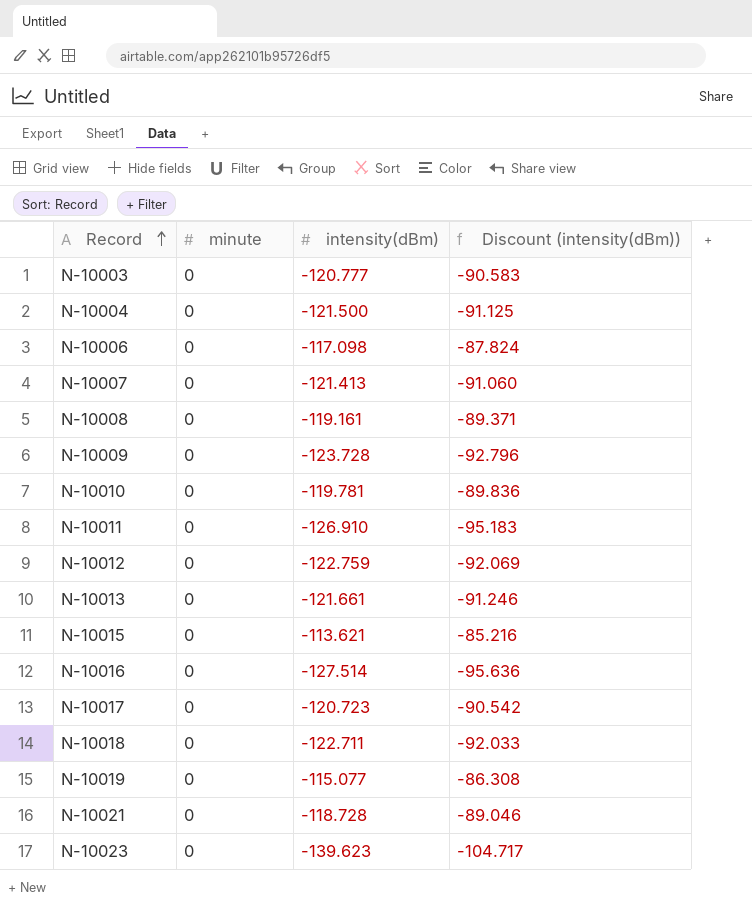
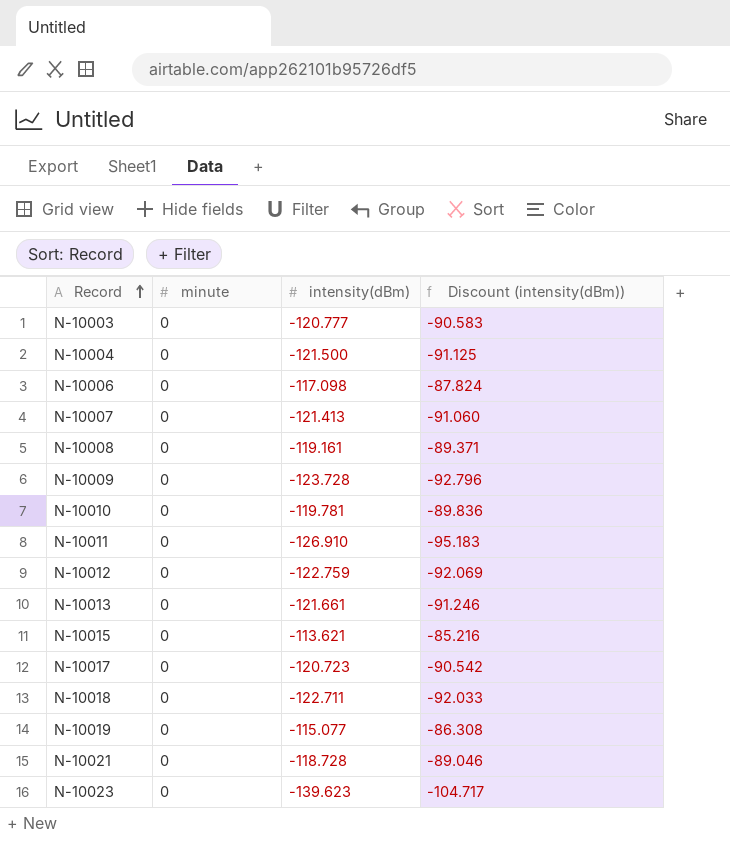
row N-10016: 0 | -127.514 | -95.636 -> none

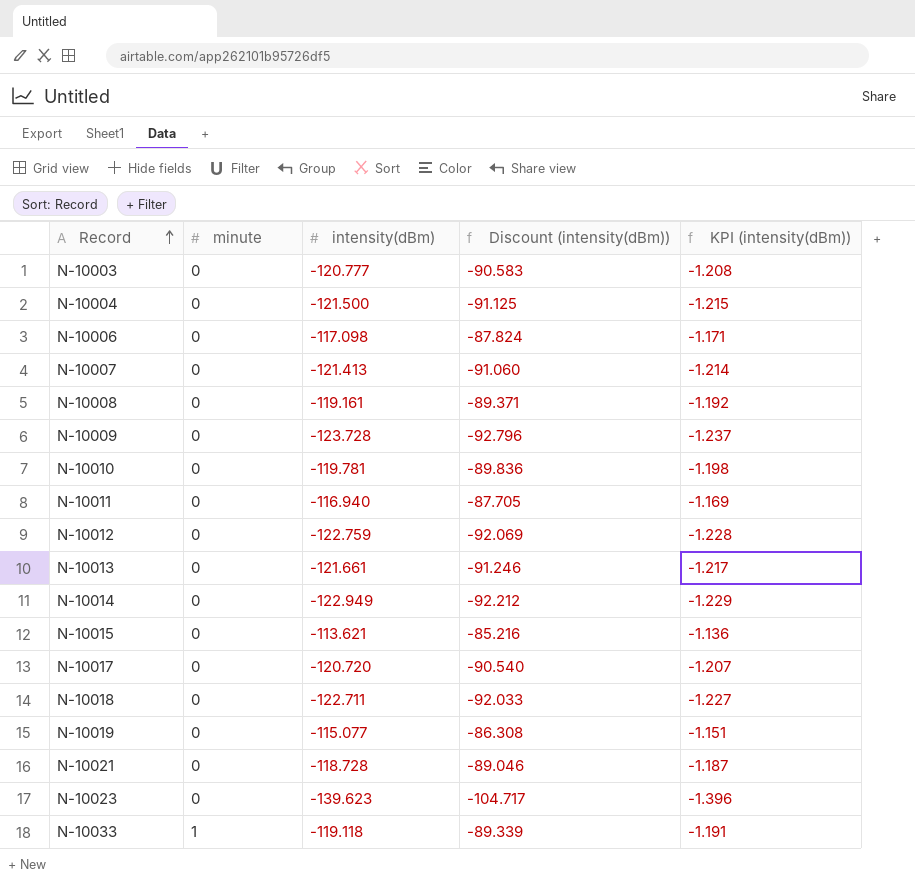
column KPI (intensity(dBm)) | formula: none -> [intensity(dBm)] * 0.01
N-10011 | intensity(dBm): -126.910 -> -116.940
N-10011 | Discount (intensity(dBm)): -95.183 -> -87.705
row N-10014: none -> 0 | -122.949 | -92.212 | -1.229
N-10017 | intensity(dBm): -120.723 -> -120.720
N-10017 | Discount (intensity(dBm)): -90.542 -> -90.540
row N-10033: none -> 1 | -119.118 | -89.339 | -1.191

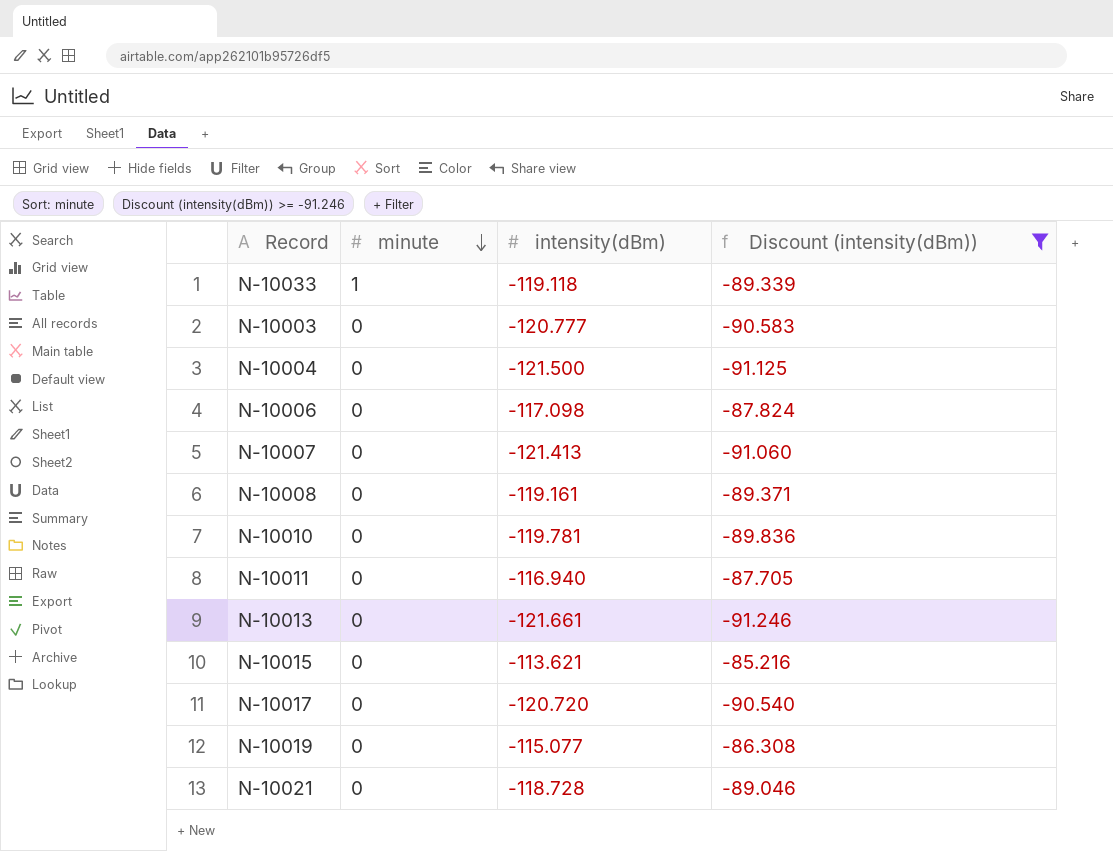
filter: none -> Discount (intensity(dBm)) >= -91.246
row order: Record ascending -> minute descending
column KPI (intensity(dBm)) | formula: [intensity(dBm)] * 0.01 -> none

